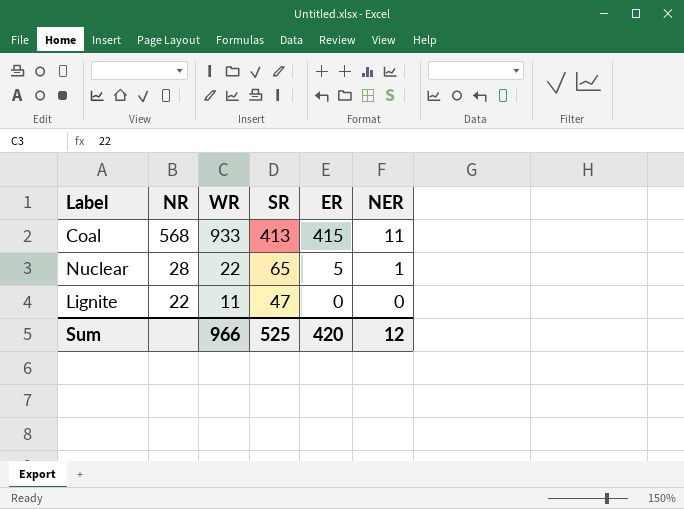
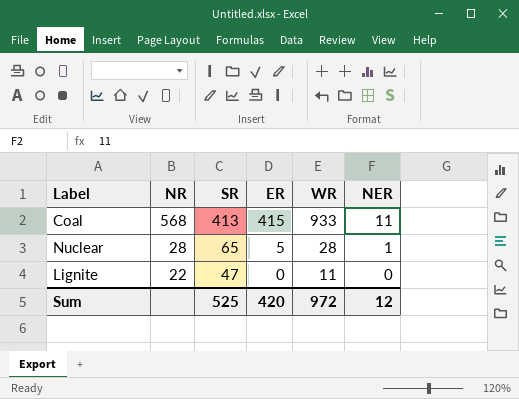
column WR | position: 3 -> 5
Nuclear | WR: 22 -> 28
Sum | WR: 966 -> 972

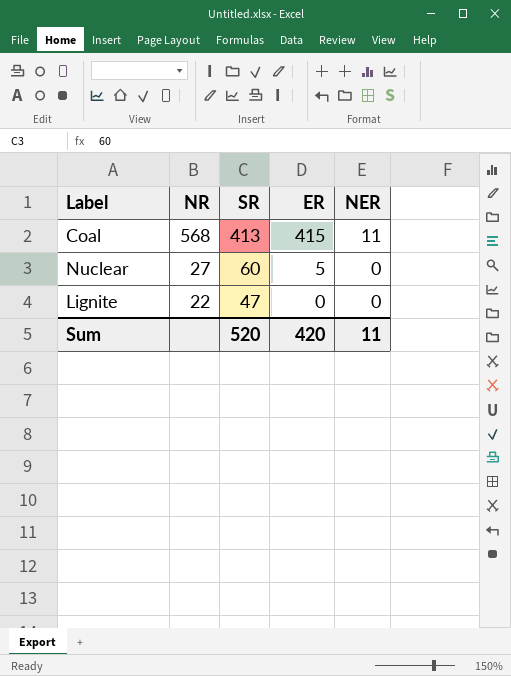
column WR | position: 5 -> none
Nuclear | NR: 28 -> 27
Nuclear | SR: 65 -> 60
Nuclear | NER: 1 -> 0
Sum | SR: 525 -> 520
Sum | NER: 12 -> 11

